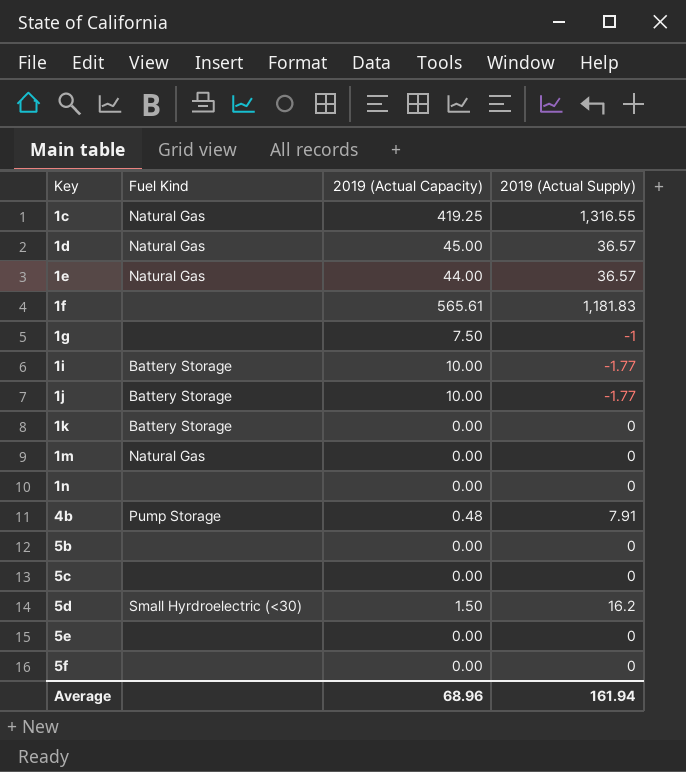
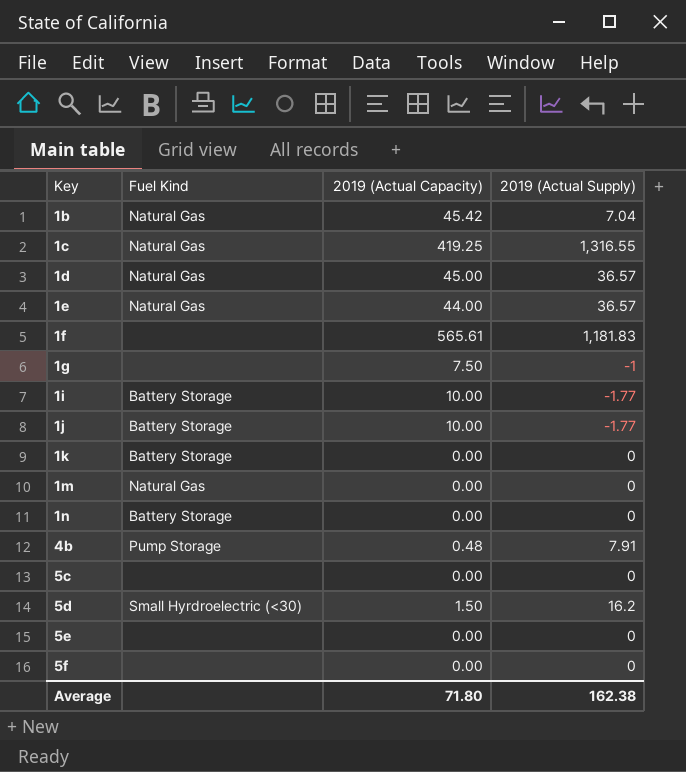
row 5b: none | 0.00 | 0 -> none
row 1b: none -> Natural Gas | 45.42 | 7.04
1n | Fuel Kind: none -> Battery Storage
Average | 2019 (Actual Capacity): 68.96 -> 71.80
Average | 2019 (Actual Supply): 161.94 -> 162.38

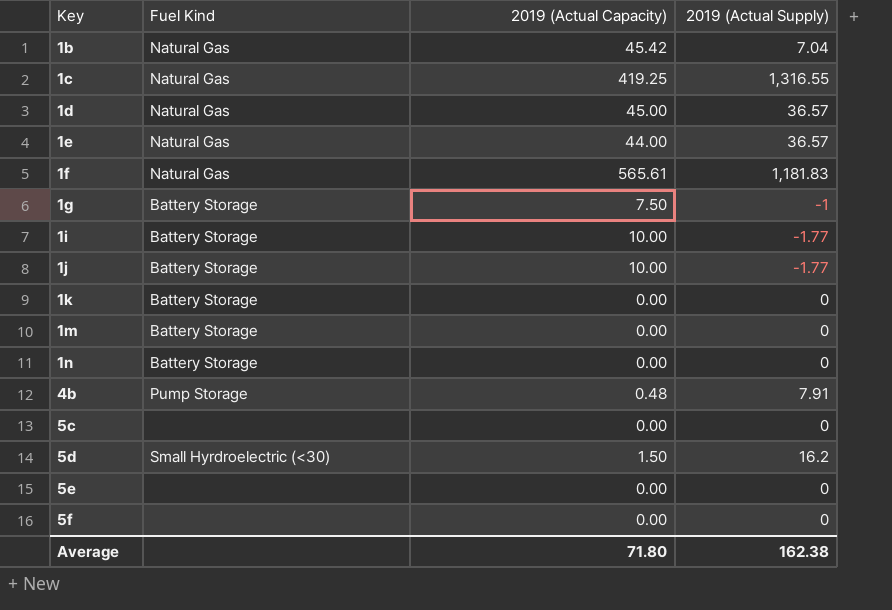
1f | Fuel Kind: none -> Natural Gas
1g | Fuel Kind: none -> Battery Storage
1m | Fuel Kind: Natural Gas -> Battery Storage

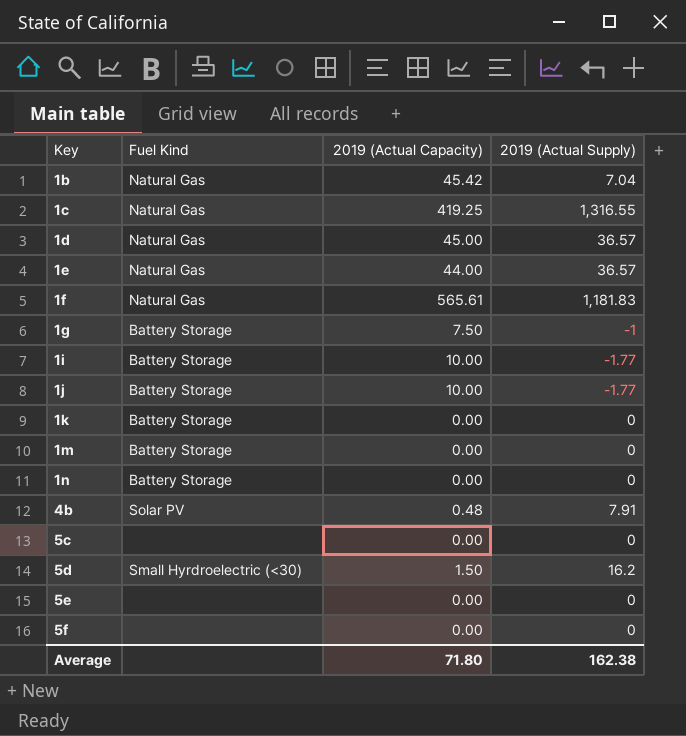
4b | Fuel Kind: Pump Storage -> Solar PV

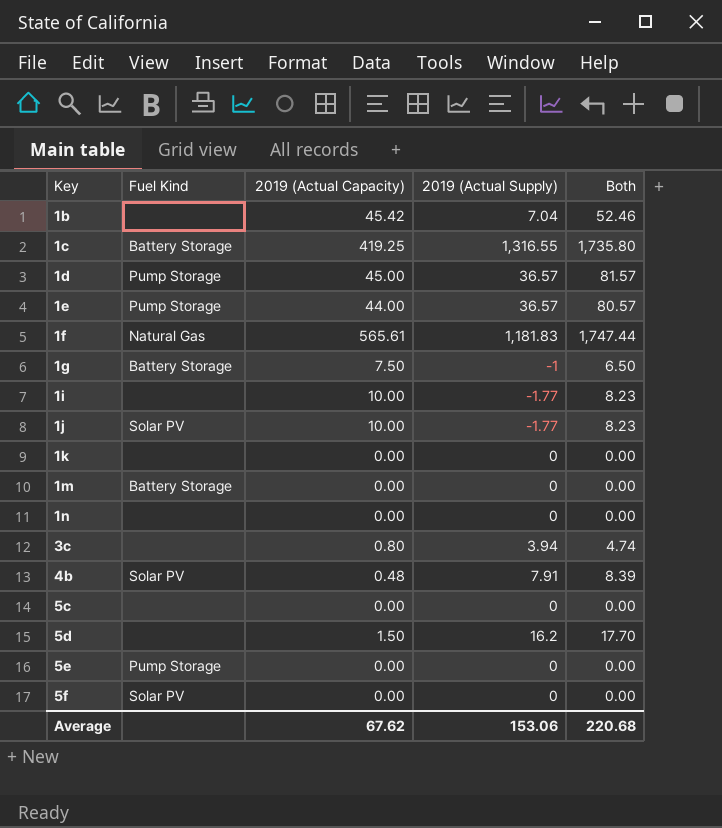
column Both | formula: none -> [2019 (Actual Capacity)] + [2019 (Actual Supply)]
1b | Fuel Kind: Natural Gas -> none
1c | Fuel Kind: Natural Gas -> Battery Storage
1d | Fuel Kind: Natural Gas -> Pump Storage
1e | Fuel Kind: Natural Gas -> Pump Storage
1i | Fuel Kind: Battery Storage -> none
1j | Fuel Kind: Battery Storage -> Solar PV
1k | Fuel Kind: Battery Storage -> none
1n | Fuel Kind: Battery Storage -> none
row 3c: none -> none | 0.80 | 3.94 | 4.74
5d | Fuel Kind: Small Hyrdroelectric (<30) -> none
5e | Fuel Kind: none -> Pump Storage
5f | Fuel Kind: none -> Solar PV
Average | 2019 (Actual Capacity): 71.80 -> 67.62
Average | 2019 (Actual Supply): 162.38 -> 153.06

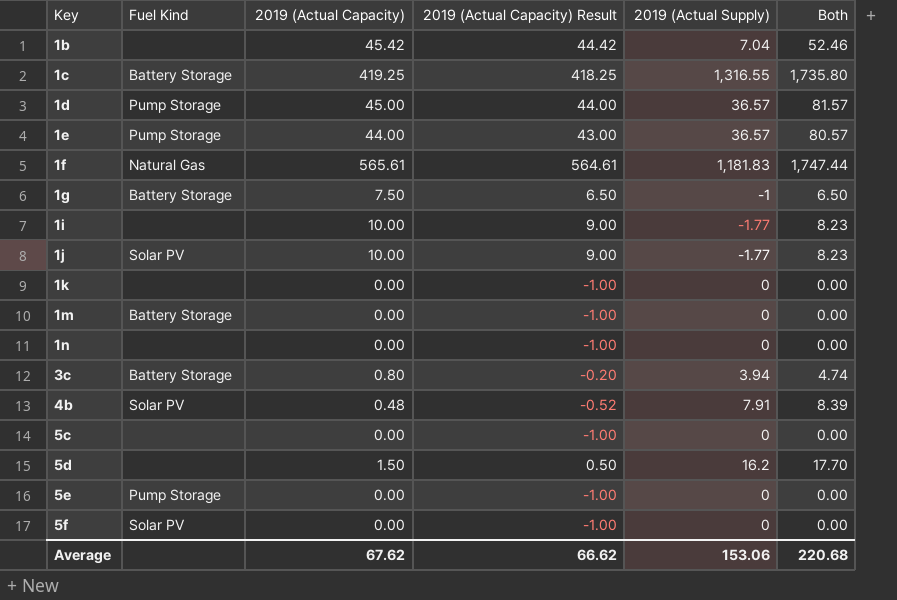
column 2019 (Actual Capacity) Result | formula: none -> [2019 (Actual Capacity)] - 1
3c | Fuel Kind: none -> Battery Storage

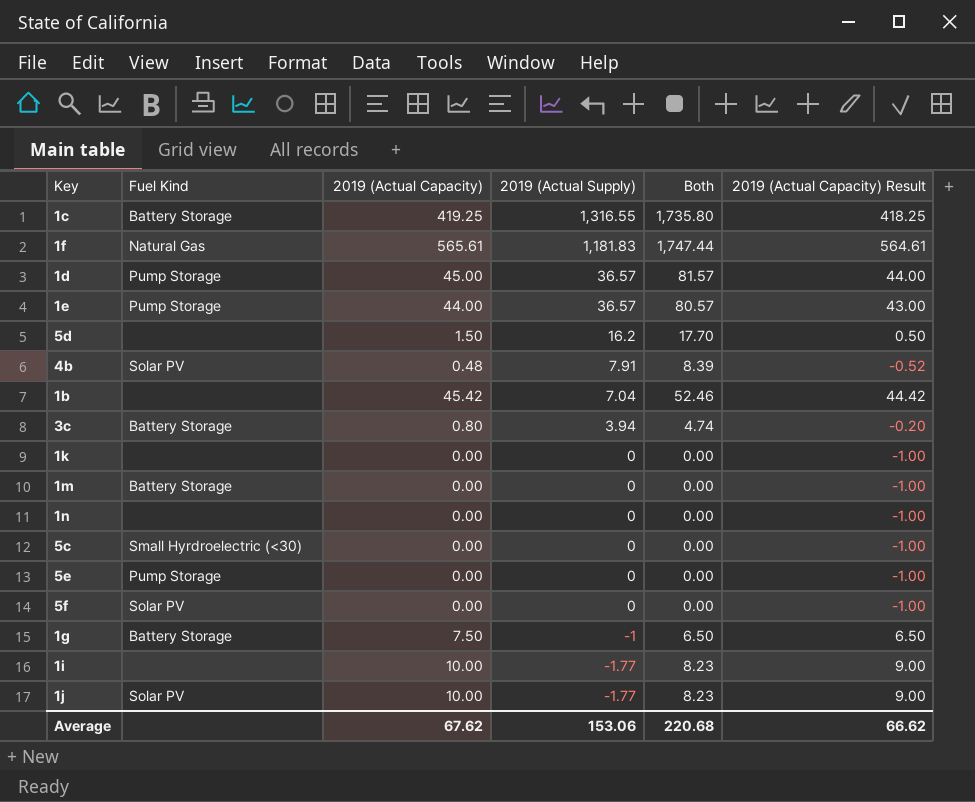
row order: Key ascending -> 2019 (Actual Supply) descending
column 2019 (Actual Capacity) Result | position: 4 -> 6
5c | Fuel Kind: none -> Small Hyrdroelectric (<30)

